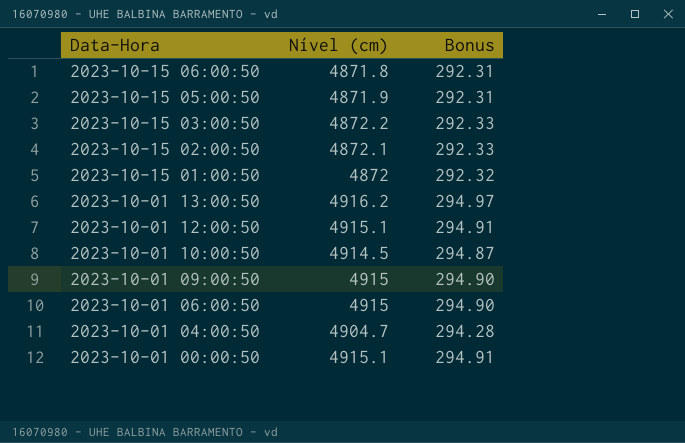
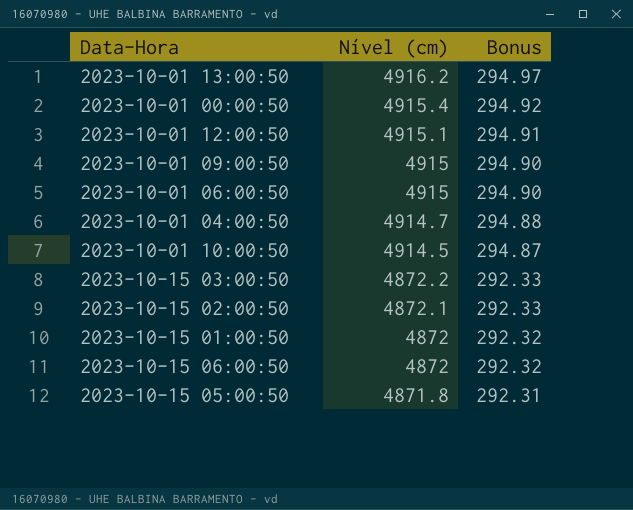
row order: Data-Hora descending -> Nível (cm) descending
2023-10-01 00:00:50 | Nível (cm): 4915.1 -> 4915.4
2023-10-01 00:00:50 | Bonus: 294.91 -> 294.92
2023-10-01 04:00:50 | Nível (cm): 4904.7 -> 4914.7
2023-10-01 04:00:50 | Bonus: 294.28 -> 294.88
2023-10-15 06:00:50 | Nível (cm): 4871.8 -> 4872
2023-10-15 06:00:50 | Bonus: 292.31 -> 292.32
2023-10-15 05:00:50 | Nível (cm): 4871.9 -> 4871.8

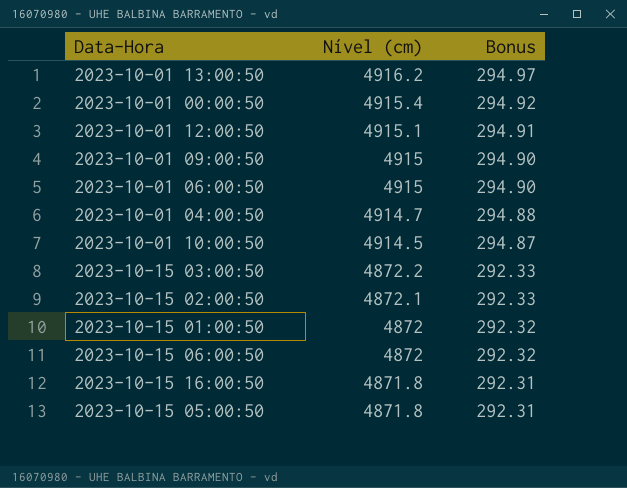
row 2023-10-15 16:00:50: none -> 4871.8 | 292.31

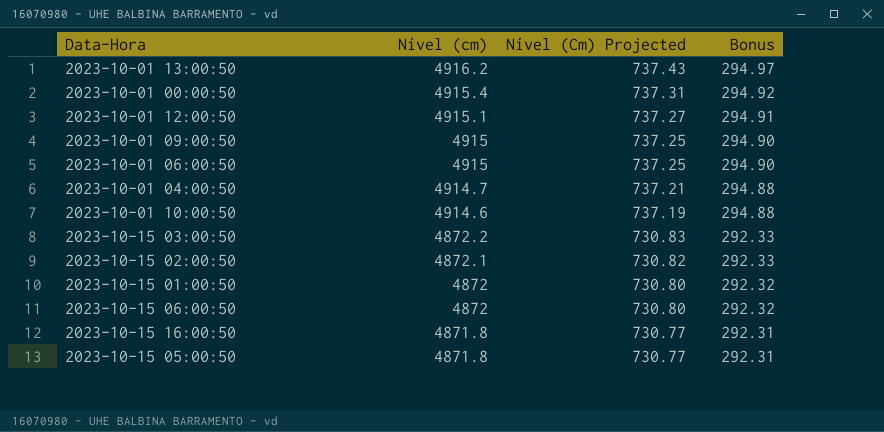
column Nível (Cm) Projected | formula: none -> [Nível (cm)] * 0.15
2023-10-01 10:00:50 | Nível (cm): 4914.5 -> 4914.6
2023-10-01 10:00:50 | Bonus: 294.87 -> 294.88

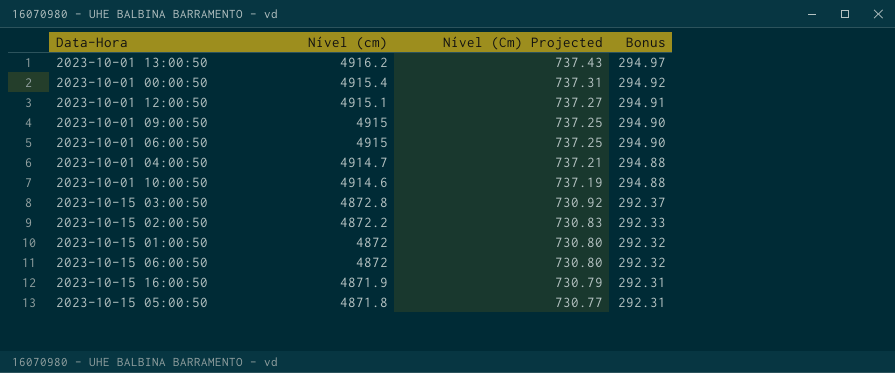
2023-10-15 03:00:50 | Nível (cm): 4872.2 -> 4872.8
2023-10-15 03:00:50 | Nível (Cm) Projected: 730.83 -> 730.92
2023-10-15 03:00:50 | Bonus: 292.33 -> 292.37
2023-10-15 02:00:50 | Nível (cm): 4872.1 -> 4872.2
2023-10-15 02:00:50 | Nível (Cm) Projected: 730.82 -> 730.83
2023-10-15 16:00:50 | Nível (cm): 4871.8 -> 4871.9
2023-10-15 16:00:50 | Nível (Cm) Projected: 730.77 -> 730.79

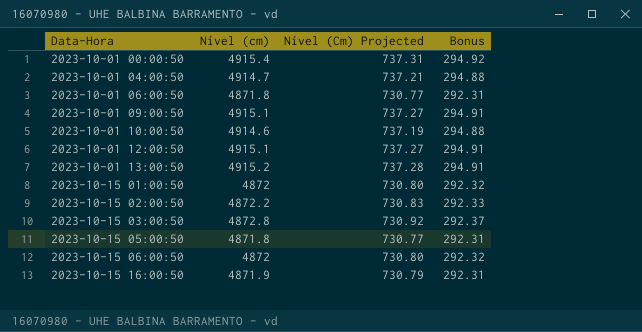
row order: Nível (cm) descending -> Data-Hora ascending
2023-10-01 06:00:50 | Nível (cm): 4915 -> 4871.8
2023-10-01 06:00:50 | Nível (Cm) Projected: 737.25 -> 730.77
2023-10-01 06:00:50 | Bonus: 294.90 -> 292.31
2023-10-01 09:00:50 | Nível (cm): 4915 -> 4915.1
2023-10-01 09:00:50 | Nível (Cm) Projected: 737.25 -> 737.27
2023-10-01 09:00:50 | Bonus: 294.90 -> 294.91
2023-10-01 13:00:50 | Nível (cm): 4916.2 -> 4915.2
2023-10-01 13:00:50 | Nível (Cm) Projected: 737.43 -> 737.28
2023-10-01 13:00:50 | Bonus: 294.97 -> 294.91

